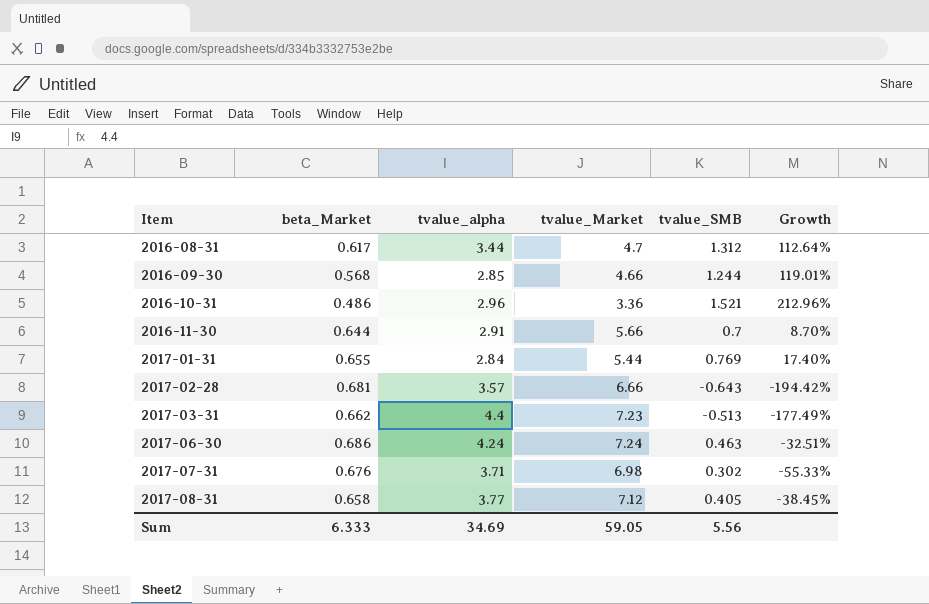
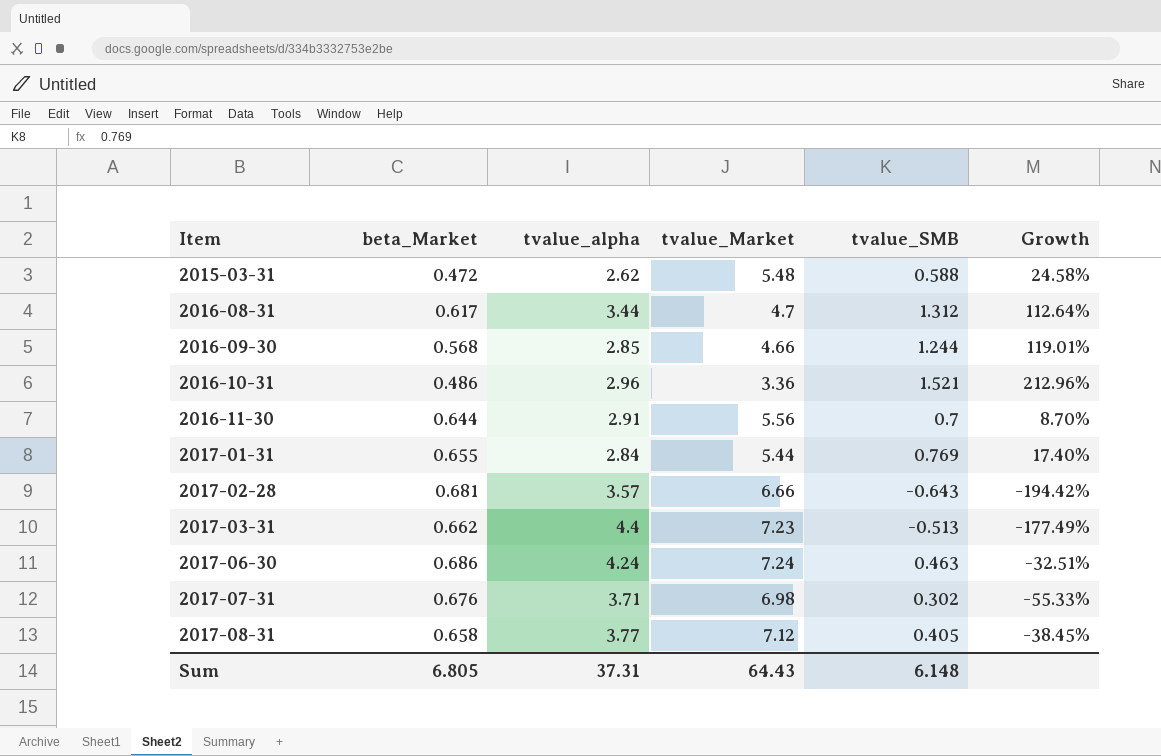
row 2015-03-31: none -> 0.472 | 2.62 | 5.48 | 0.588 | 24.58%
2016-11-30 | tvalue_Market: 5.66 -> 5.56
Sum | beta_Market: 6.333 -> 6.805
Sum | tvalue_alpha: 34.69 -> 37.31
Sum | tvalue_Market: 59.05 -> 64.43
Sum | tvalue_SMB: 5.56 -> 6.148

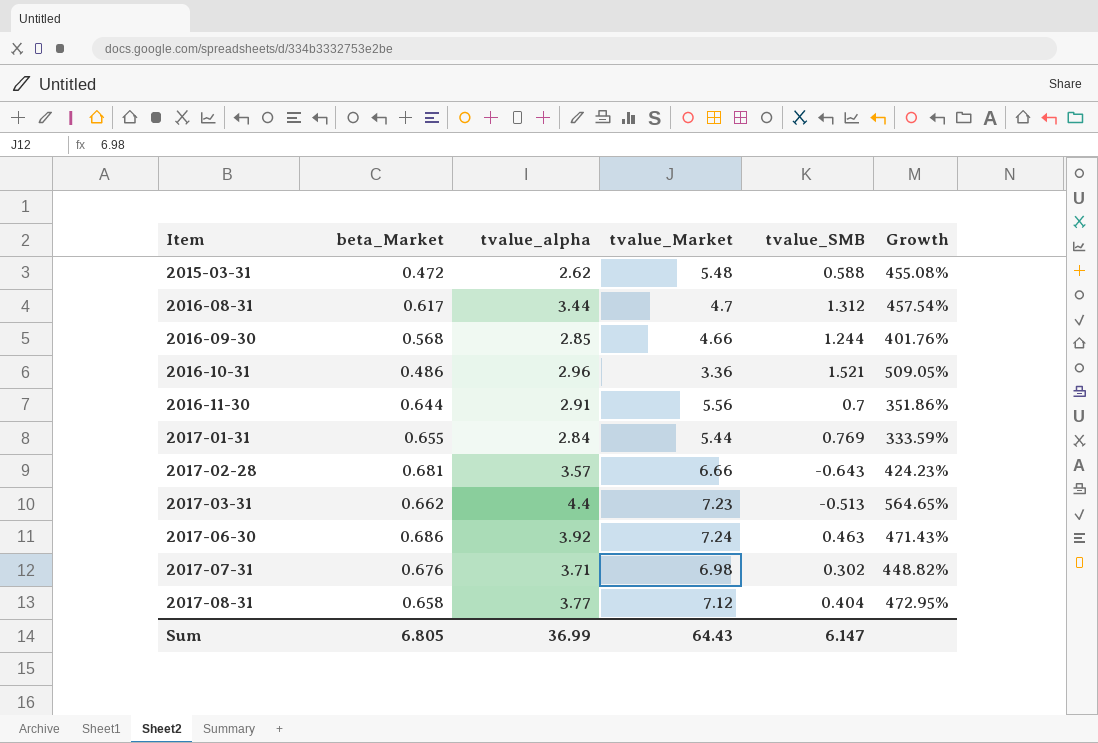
column Growth | formula: ([tvalue_SMB] - [beta_Market]) / [beta_Market] -> ([tvalue_alpha] - [beta_Market]) / [beta_Market]
2017-06-30 | tvalue_alpha: 4.24 -> 3.92
2017-08-31 | tvalue_SMB: 0.405 -> 0.404
Sum | tvalue_alpha: 37.31 -> 36.99
Sum | tvalue_SMB: 6.148 -> 6.147

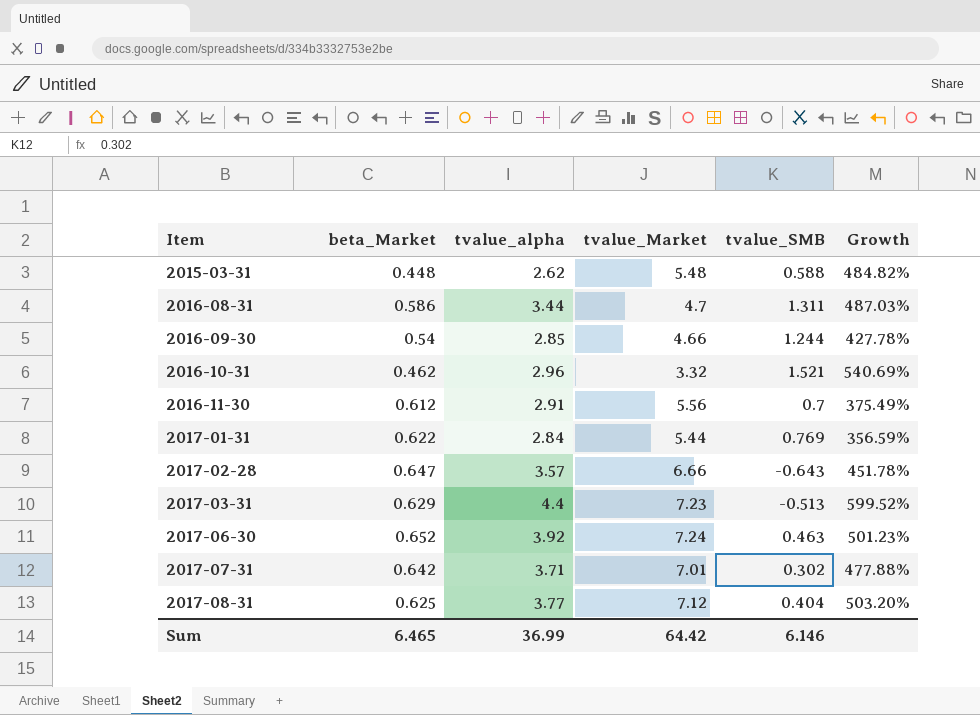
2015-03-31 | beta_Market: 0.472 -> 0.448
2015-03-31 | Growth: 455.08% -> 484.82%
2016-08-31 | beta_Market: 0.617 -> 0.586
2016-08-31 | tvalue_SMB: 1.312 -> 1.311
2016-08-31 | Growth: 457.54% -> 487.03%
2016-09-30 | beta_Market: 0.568 -> 0.54
2016-09-30 | Growth: 401.76% -> 427.78%
2016-10-31 | beta_Market: 0.486 -> 0.462
2016-10-31 | tvalue_Market: 3.36 -> 3.32
2016-10-31 | Growth: 509.05% -> 540.69%
2016-11-30 | beta_Market: 0.644 -> 0.612
2016-11-30 | Growth: 351.86% -> 375.49%
2017-01-31 | beta_Market: 0.655 -> 0.622
2017-01-31 | Growth: 333.59% -> 356.59%
2017-02-28 | beta_Market: 0.681 -> 0.647
2017-02-28 | Growth: 424.23% -> 451.78%
2017-03-31 | beta_Market: 0.662 -> 0.629
2017-03-31 | Growth: 564.65% -> 599.52%
2017-06-30 | beta_Market: 0.686 -> 0.652
2017-06-30 | Growth: 471.43% -> 501.23%
2017-07-31 | beta_Market: 0.676 -> 0.642
2017-07-31 | tvalue_Market: 6.98 -> 7.01
2017-07-31 | Growth: 448.82% -> 477.88%
2017-08-31 | beta_Market: 0.658 -> 0.625
2017-08-31 | Growth: 472.95% -> 503.20%
Sum | beta_Market: 6.805 -> 6.465
Sum | tvalue_Market: 64.43 -> 64.42
Sum | tvalue_SMB: 6.147 -> 6.146

